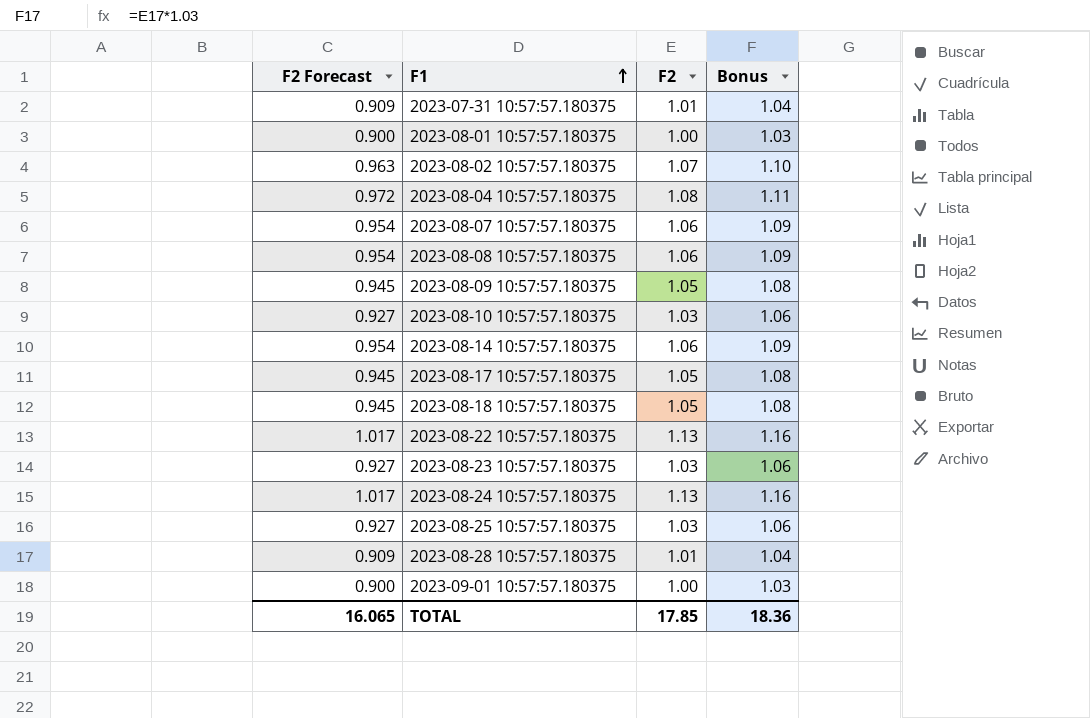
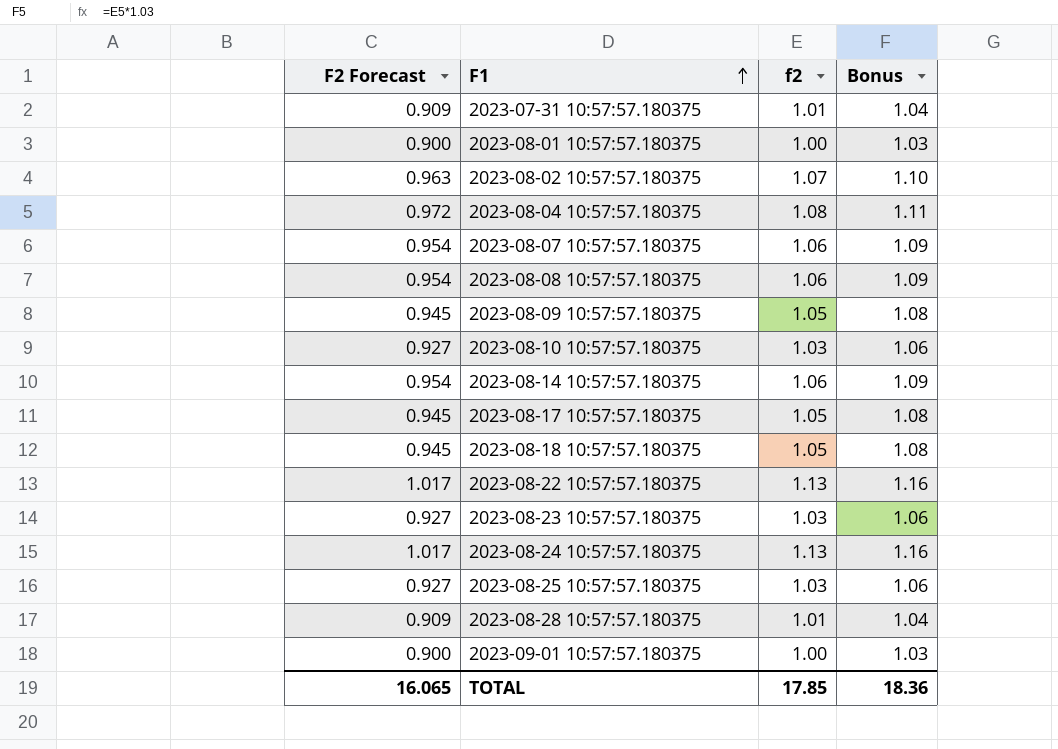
column name: F2 -> f2

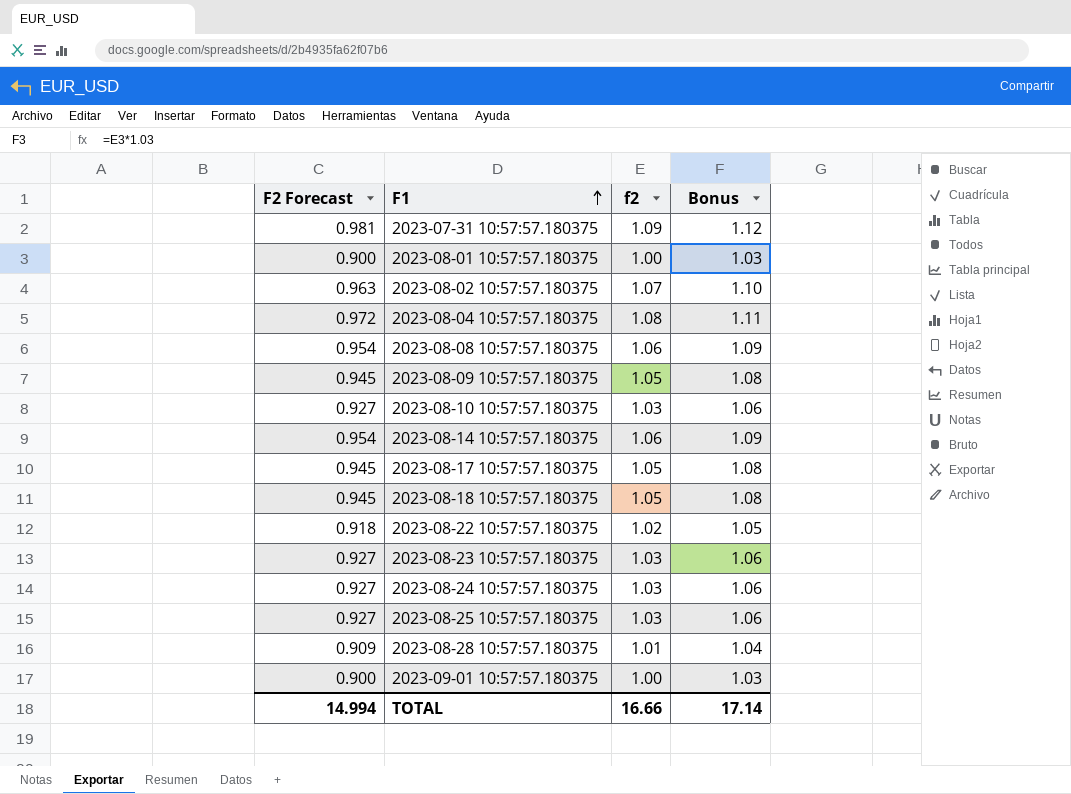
row 2023-08-07 10:57:57.180375: 0.954 | 1.06 | 1.09 -> none
2023-07-31 10:57:57.180375 | F2 Forecast: 0.909 -> 0.981
2023-07-31 10:57:57.180375 | f2: 1.01 -> 1.09
2023-07-31 10:57:57.180375 | Bonus: 1.04 -> 1.12
2023-08-22 10:57:57.180375 | F2 Forecast: 1.017 -> 0.918
2023-08-22 10:57:57.180375 | f2: 1.13 -> 1.02
2023-08-22 10:57:57.180375 | Bonus: 1.16 -> 1.05
2023-08-24 10:57:57.180375 | F2 Forecast: 1.017 -> 0.927
2023-08-24 10:57:57.180375 | f2: 1.13 -> 1.03
2023-08-24 10:57:57.180375 | Bonus: 1.16 -> 1.06
TOTAL | F2 Forecast: 16.065 -> 14.994
TOTAL | f2: 17.85 -> 16.66
TOTAL | Bonus: 18.36 -> 17.14

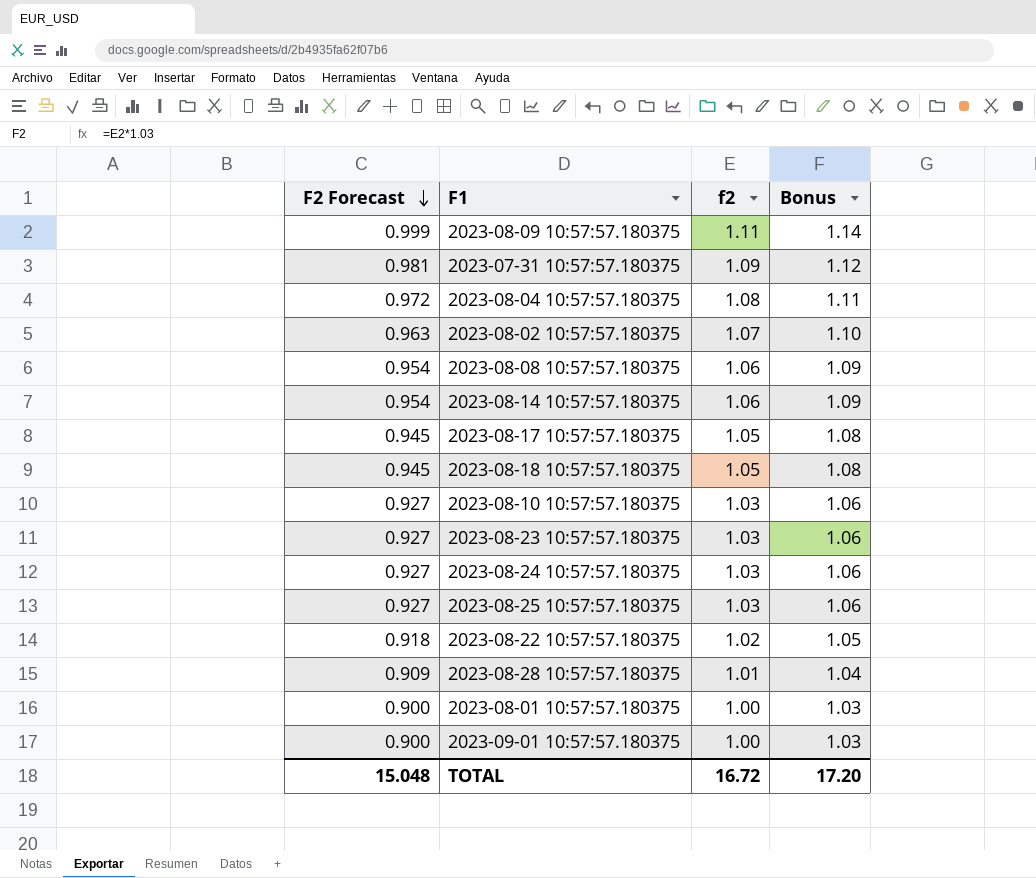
row order: F1 ascending -> F2 Forecast descending
2023-08-09 10:57:57.180375 | F2 Forecast: 0.945 -> 0.999
2023-08-09 10:57:57.180375 | f2: 1.05 -> 1.11
2023-08-09 10:57:57.180375 | Bonus: 1.08 -> 1.14
TOTAL | F2 Forecast: 14.994 -> 15.048
TOTAL | f2: 16.66 -> 16.72
TOTAL | Bonus: 17.14 -> 17.20

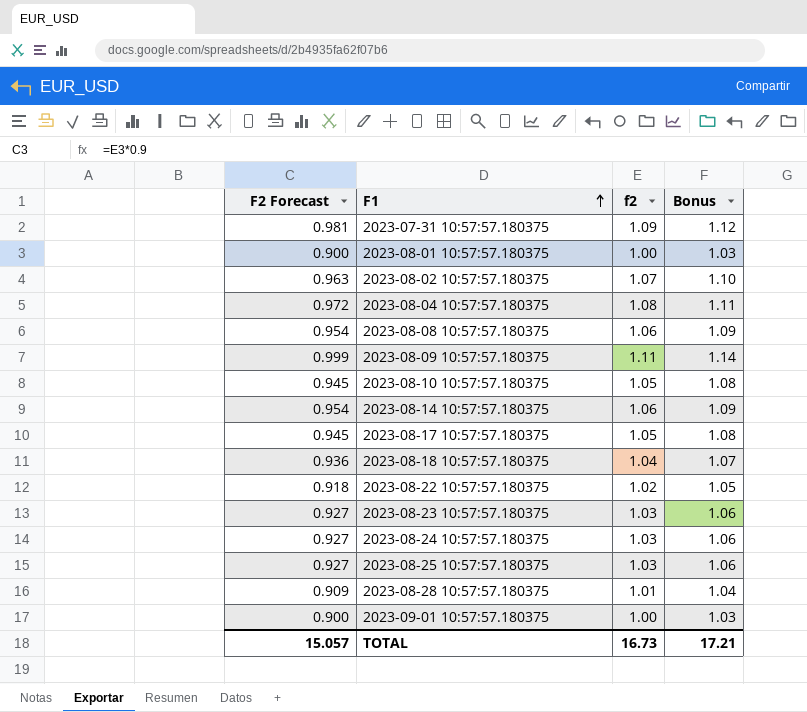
row order: F2 Forecast descending -> F1 ascending
2023-08-10 10:57:57.180375 | F2 Forecast: 0.927 -> 0.945
2023-08-10 10:57:57.180375 | f2: 1.03 -> 1.05
2023-08-10 10:57:57.180375 | Bonus: 1.06 -> 1.08
2023-08-18 10:57:57.180375 | F2 Forecast: 0.945 -> 0.936
2023-08-18 10:57:57.180375 | f2: 1.05 -> 1.04
2023-08-18 10:57:57.180375 | Bonus: 1.08 -> 1.07
TOTAL | F2 Forecast: 15.048 -> 15.057
TOTAL | f2: 16.72 -> 16.73
TOTAL | Bonus: 17.20 -> 17.21

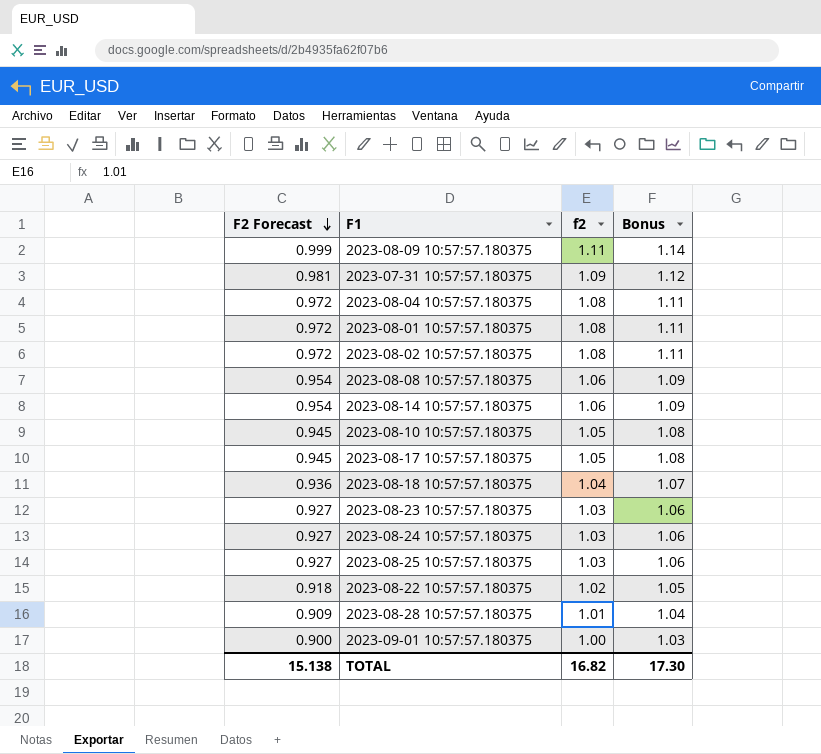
row order: F1 ascending -> F2 Forecast descending
2023-08-01 10:57:57.180375 | F2 Forecast: 0.900 -> 0.972
2023-08-01 10:57:57.180375 | f2: 1.00 -> 1.08
2023-08-01 10:57:57.180375 | Bonus: 1.03 -> 1.11
2023-08-02 10:57:57.180375 | F2 Forecast: 0.963 -> 0.972
2023-08-02 10:57:57.180375 | f2: 1.07 -> 1.08
2023-08-02 10:57:57.180375 | Bonus: 1.10 -> 1.11
TOTAL | F2 Forecast: 15.057 -> 15.138
TOTAL | f2: 16.73 -> 16.82
TOTAL | Bonus: 17.21 -> 17.30

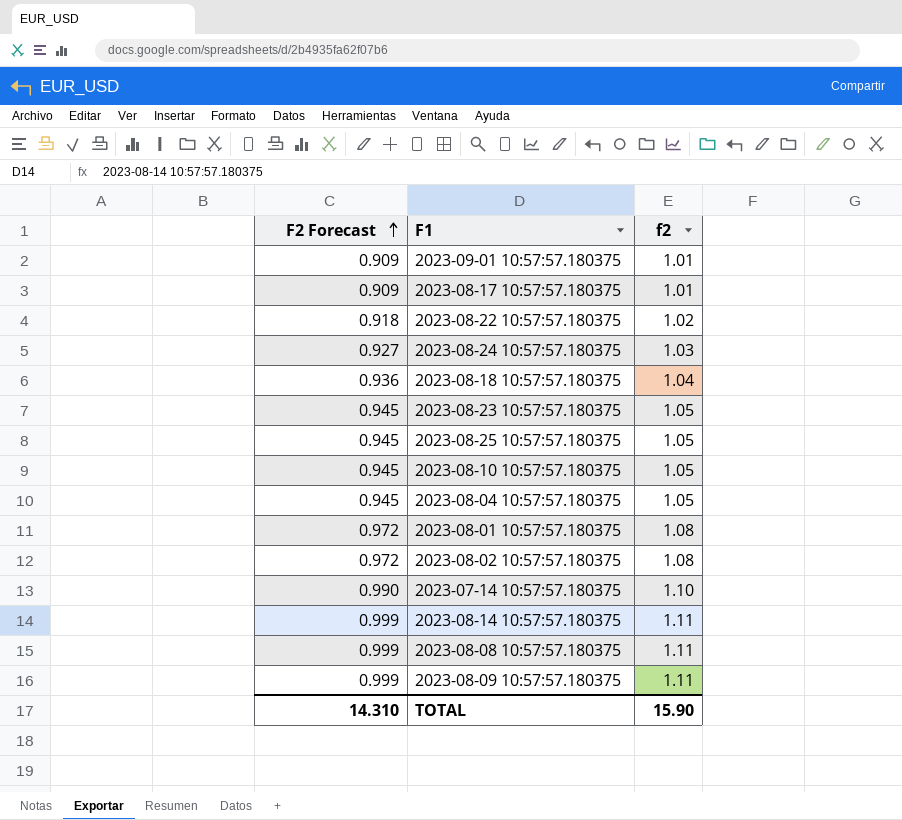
row order: F2 Forecast descending -> F2 Forecast ascending
column Bonus | formula: [f2] * 1.03 -> none
row 2023-07-31 10:57:57.180375: 0.981 | 1.09 | 1.12 -> none
row 2023-08-28 10:57:57.180375: 0.909 | 1.01 | 1.04 -> none
2023-09-01 10:57:57.180375 | F2 Forecast: 0.900 -> 0.909
2023-09-01 10:57:57.180375 | f2: 1.00 -> 1.01
2023-08-17 10:57:57.180375 | F2 Forecast: 0.945 -> 0.909
2023-08-17 10:57:57.180375 | f2: 1.05 -> 1.01
2023-08-23 10:57:57.180375 | F2 Forecast: 0.927 -> 0.945
2023-08-23 10:57:57.180375 | f2: 1.03 -> 1.05
2023-08-25 10:57:57.180375 | F2 Forecast: 0.927 -> 0.945
2023-08-25 10:57:57.180375 | f2: 1.03 -> 1.05
2023-08-04 10:57:57.180375 | F2 Forecast: 0.972 -> 0.945
2023-08-04 10:57:57.180375 | f2: 1.08 -> 1.05
row 2023-07-14 10:57:57.180375: none -> 0.990 | 1.10
2023-08-14 10:57:57.180375 | F2 Forecast: 0.954 -> 0.999
2023-08-14 10:57:57.180375 | f2: 1.06 -> 1.11
2023-08-08 10:57:57.180375 | F2 Forecast: 0.954 -> 0.999
2023-08-08 10:57:57.180375 | f2: 1.06 -> 1.11
TOTAL | F2 Forecast: 15.138 -> 14.310
TOTAL | f2: 16.82 -> 15.90

